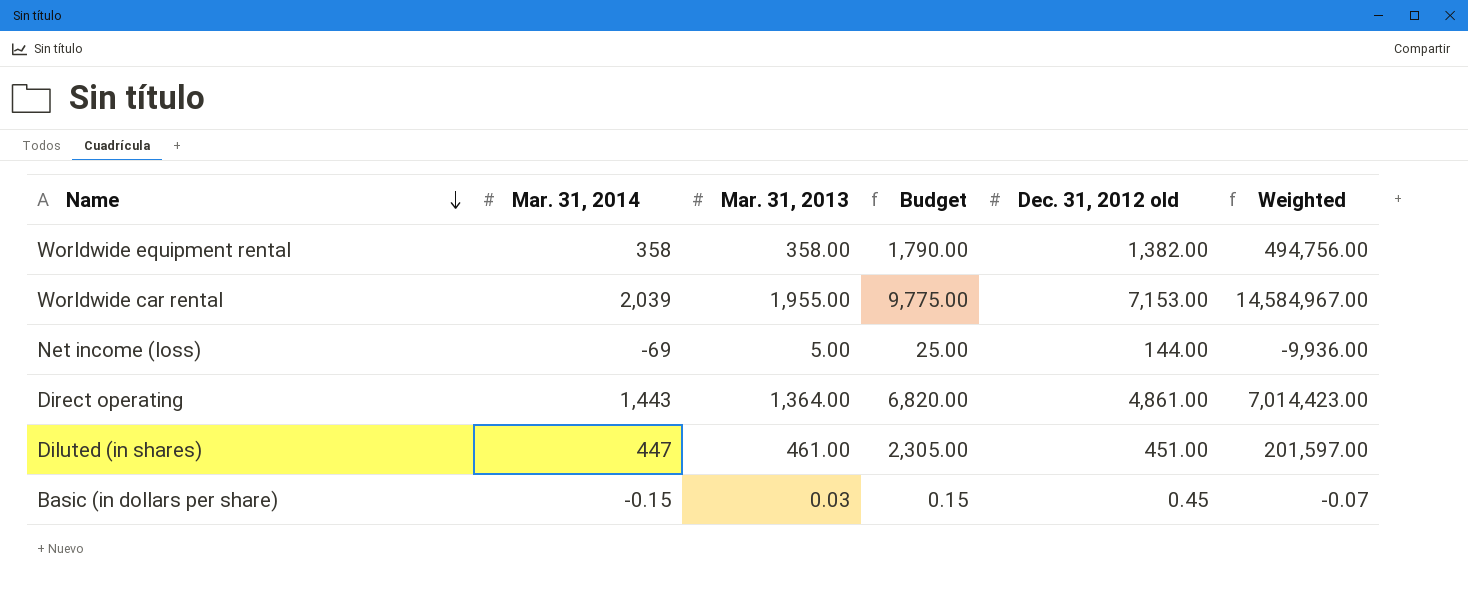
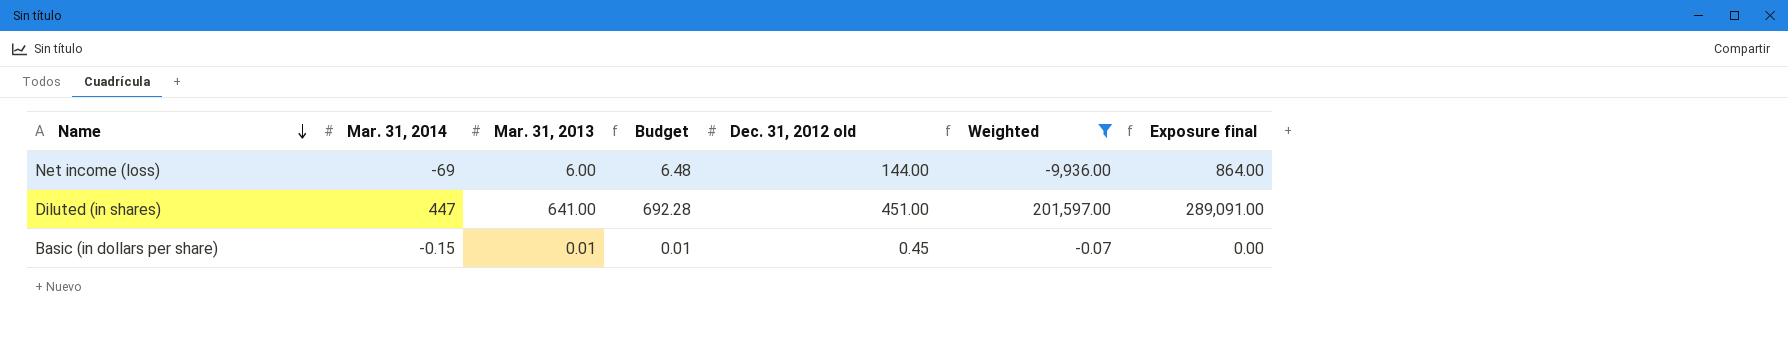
filter: none -> Weighted <= 201,597.00
column Budget | formula: [Mar. 31, 2013] * 5 -> [Mar. 31, 2013] * 1.08
column Exposure final | formula: none -> [Mar. 31, 2013] * [Dec. 31, 2012 old]
Net income (loss) | Mar. 31, 2013: 5.00 -> 6.00
Diluted (in shares) | Mar. 31, 2013: 461.00 -> 641.00
Basic (in dollars per share) | Mar. 31, 2013: 0.03 -> 0.01

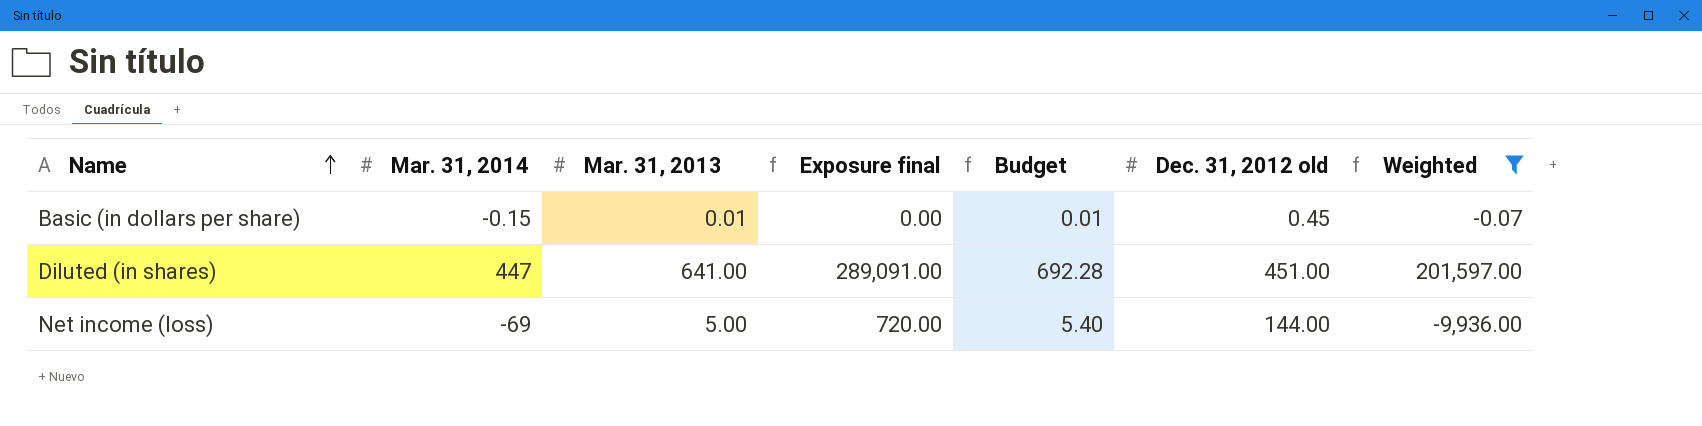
row order: Name descending -> Name ascending
column Exposure final | position: 7 -> 4
Net income (loss) | Mar. 31, 2013: 6.00 -> 5.00
Net income (loss) | Exposure final: 864.00 -> 720.00
Net income (loss) | Budget: 6.48 -> 5.40

